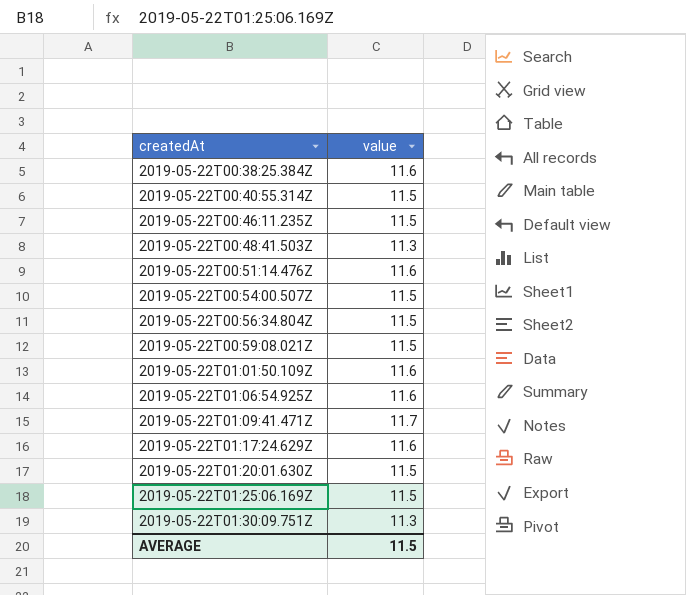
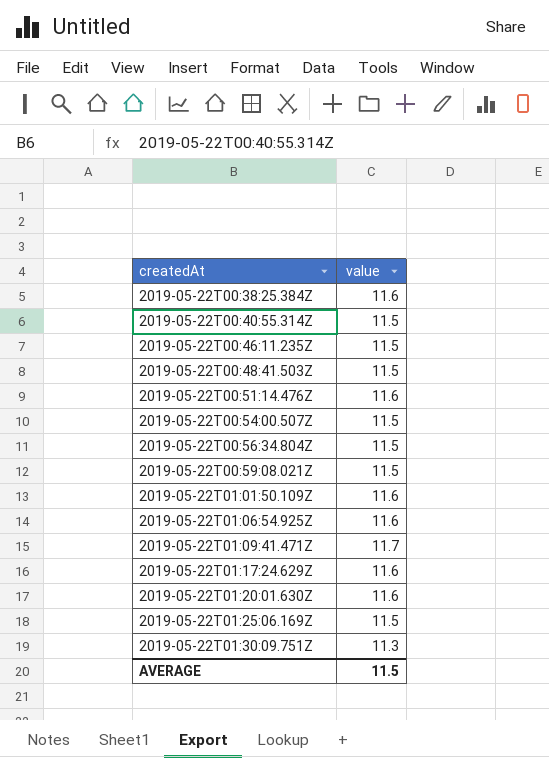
2019-05-22T00:48:41.503Z | value: 11.3 -> 11.5
2019-05-22T01:20:01.630Z | value: 11.5 -> 11.6

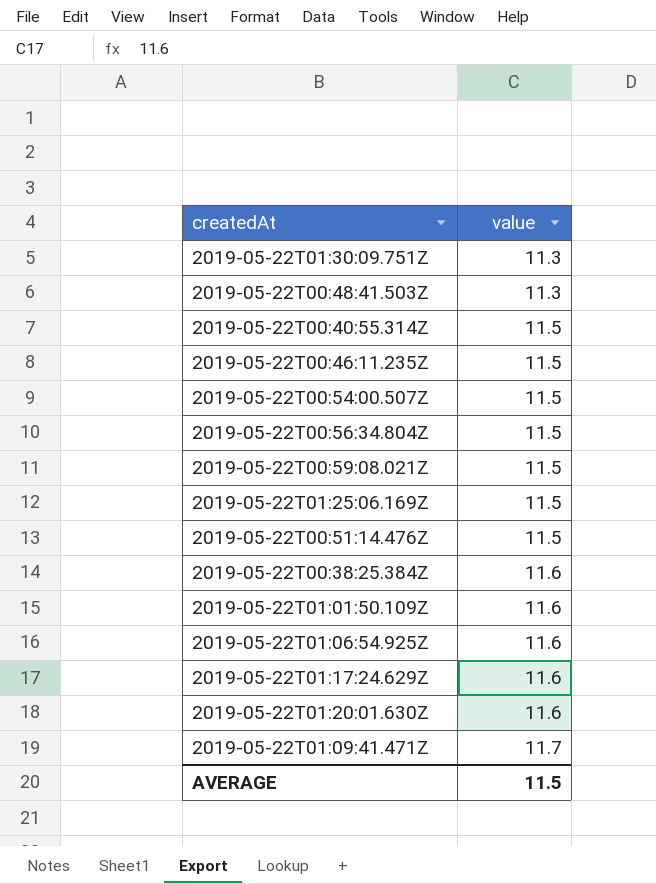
row order: createdAt ascending -> value ascending
2019-05-22T00:48:41.503Z | value: 11.5 -> 11.3
2019-05-22T00:51:14.476Z | value: 11.6 -> 11.5

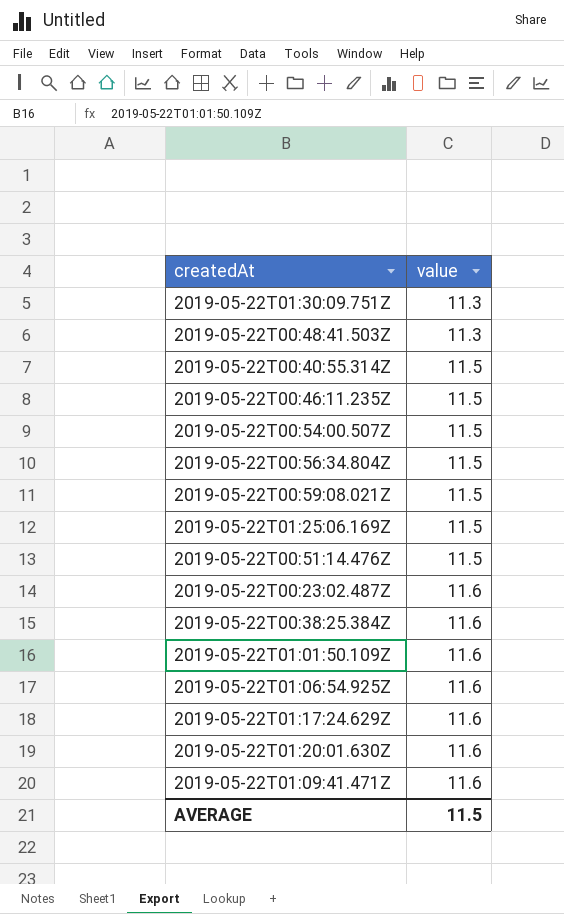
row 2019-05-22T00:23:02.487Z: none -> 11.6
2019-05-22T01:09:41.471Z | value: 11.7 -> 11.6

